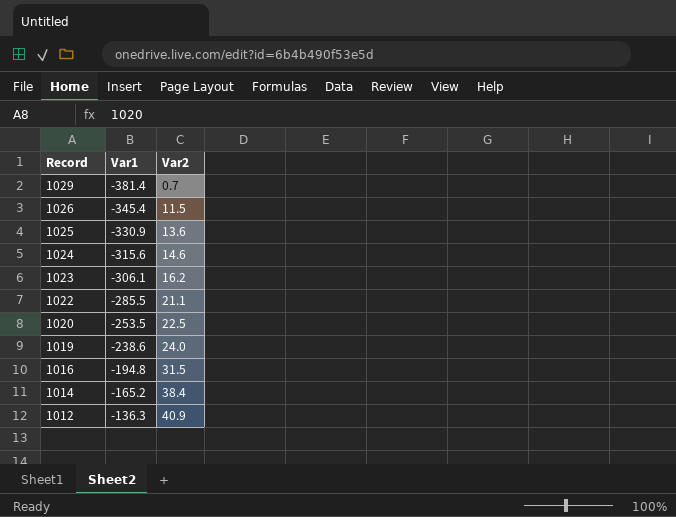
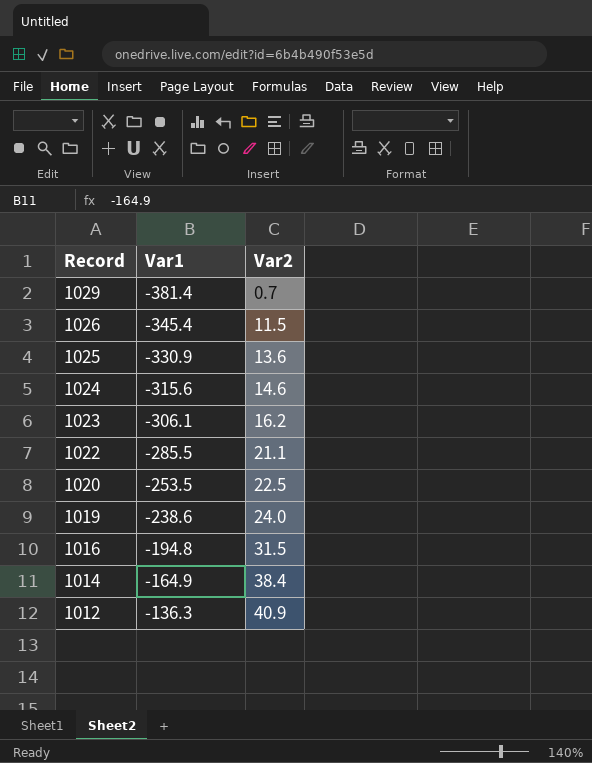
1014 | Var1: -165.2 -> -164.9

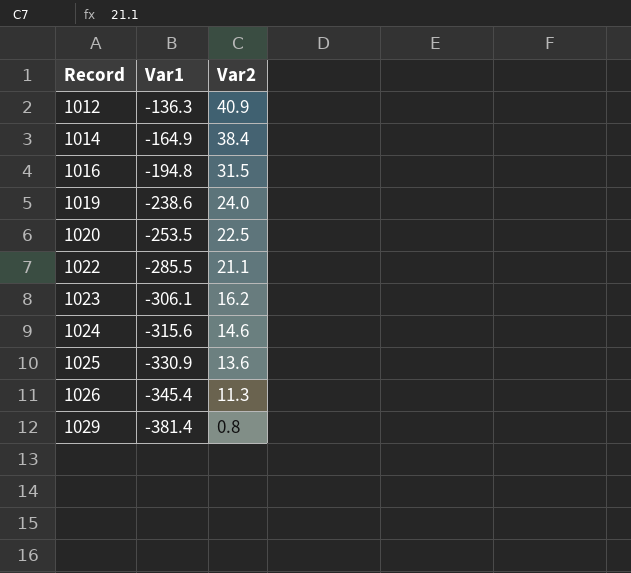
row order: Record descending -> Record ascending
1026 | Var2: 11.5 -> 11.3
1029 | Var2: 0.7 -> 0.8

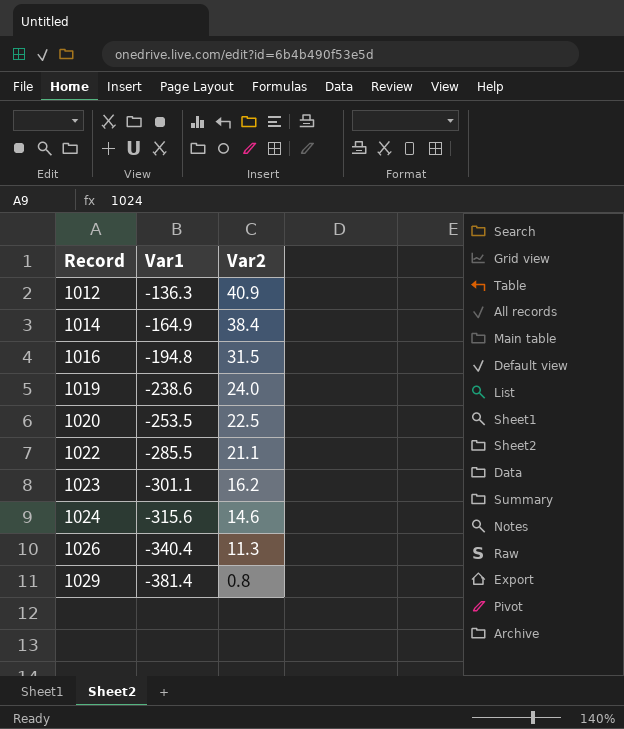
row 1025: -330.9 | 13.6 -> none
1023 | Var1: -306.1 -> -301.1
1026 | Var1: -345.4 -> -340.4

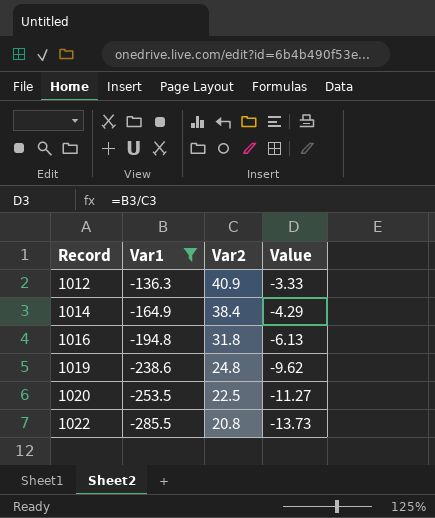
filter: none -> Var1 >= -285.5
column Value | formula: none -> [Var1] / [Var2]
1016 | Var2: 31.5 -> 31.8
1019 | Var2: 24.0 -> 24.8
1022 | Var2: 21.1 -> 20.8

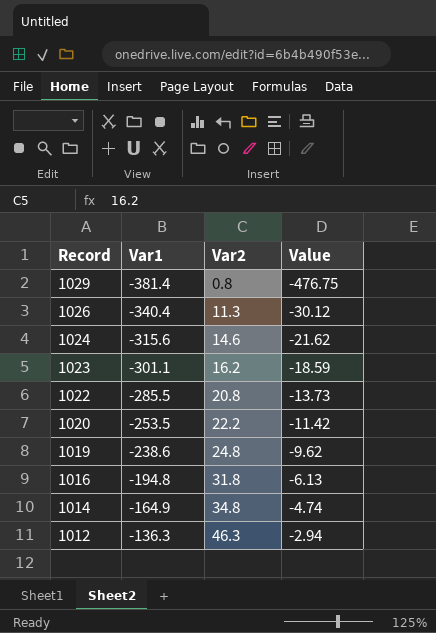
filter: Var1 >= -285.5 -> none
row order: Record ascending -> Record descending
1020 | Var2: 22.5 -> 22.2
1020 | Value: -11.27 -> -11.42
1014 | Var2: 38.4 -> 34.8
1014 | Value: -4.29 -> -4.74
1012 | Var2: 40.9 -> 46.3
1012 | Value: -3.33 -> -2.94

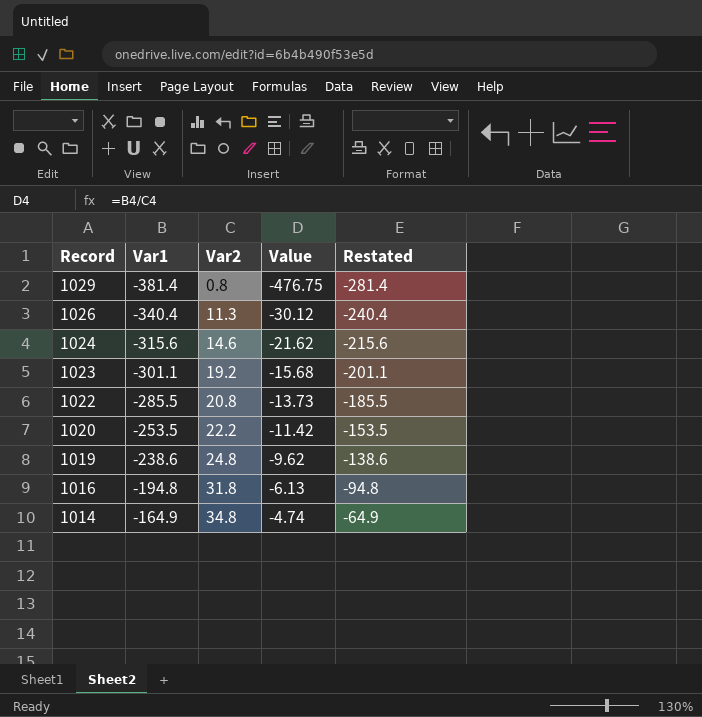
column Restated | formula: none -> [Var1] + 100
row 1012: -136.3 | 46.3 | -2.94 -> none
1023 | Var2: 16.2 -> 19.2
1023 | Value: -18.59 -> -15.68

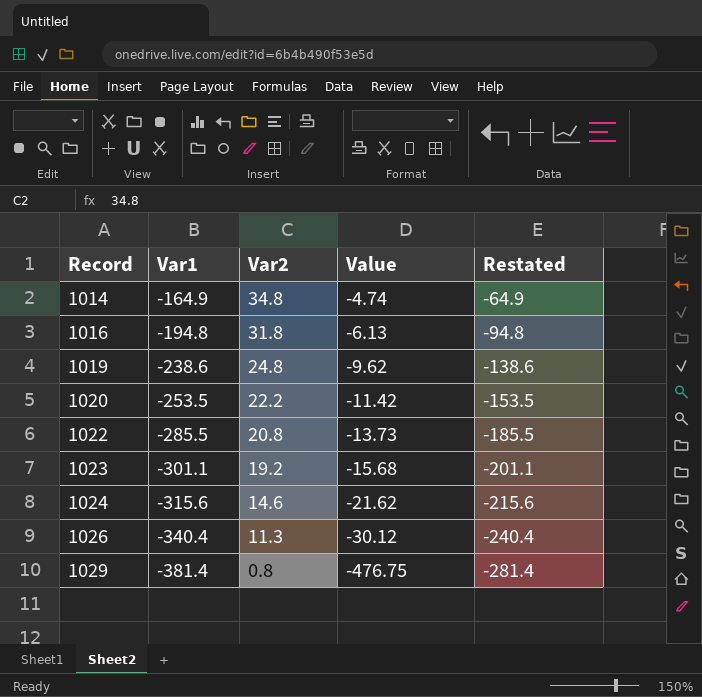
row order: Record descending -> Record ascending

